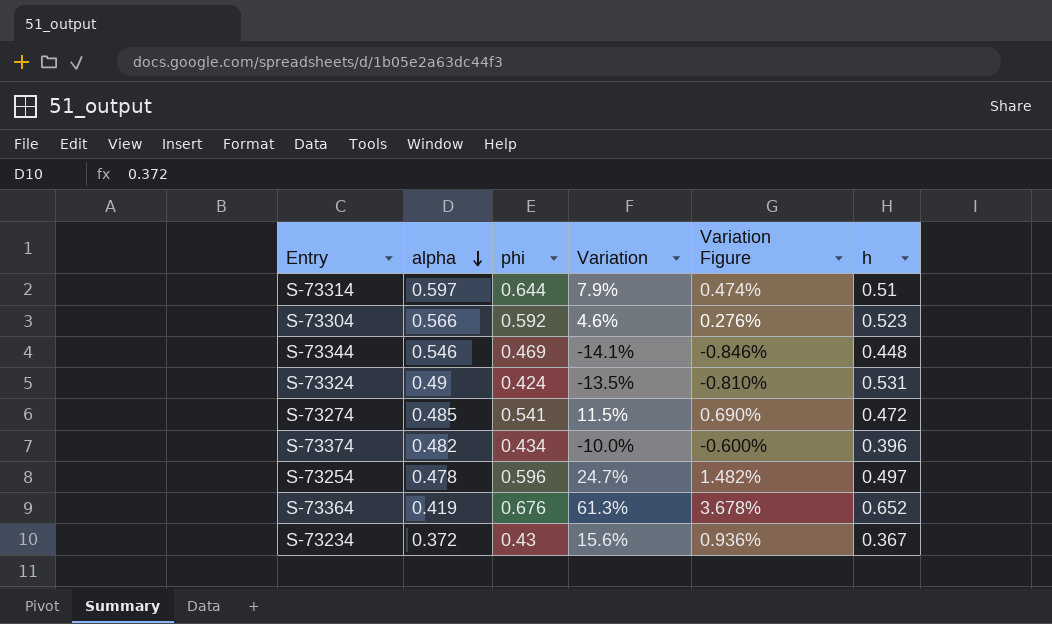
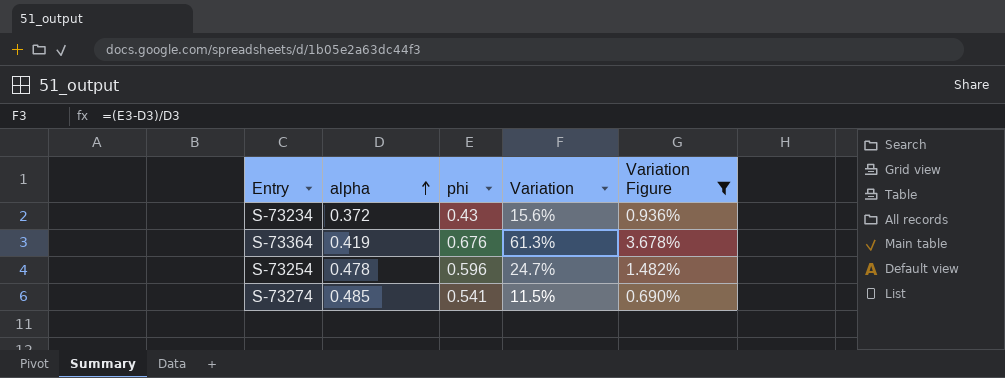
filter: none -> Variation Figure >= 0.690%
row order: alpha descending -> alpha ascending
column h | position: 6 -> none

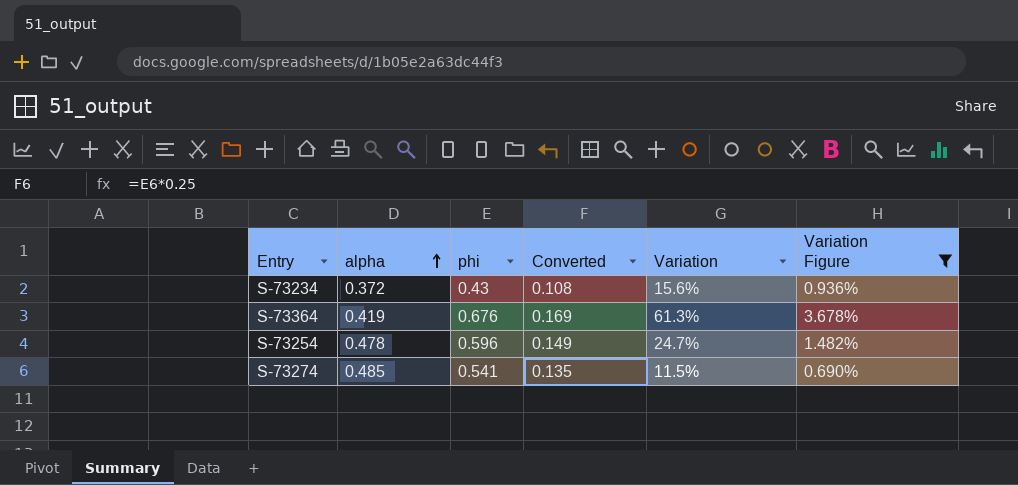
column Converted | formula: none -> [phi] * 0.25

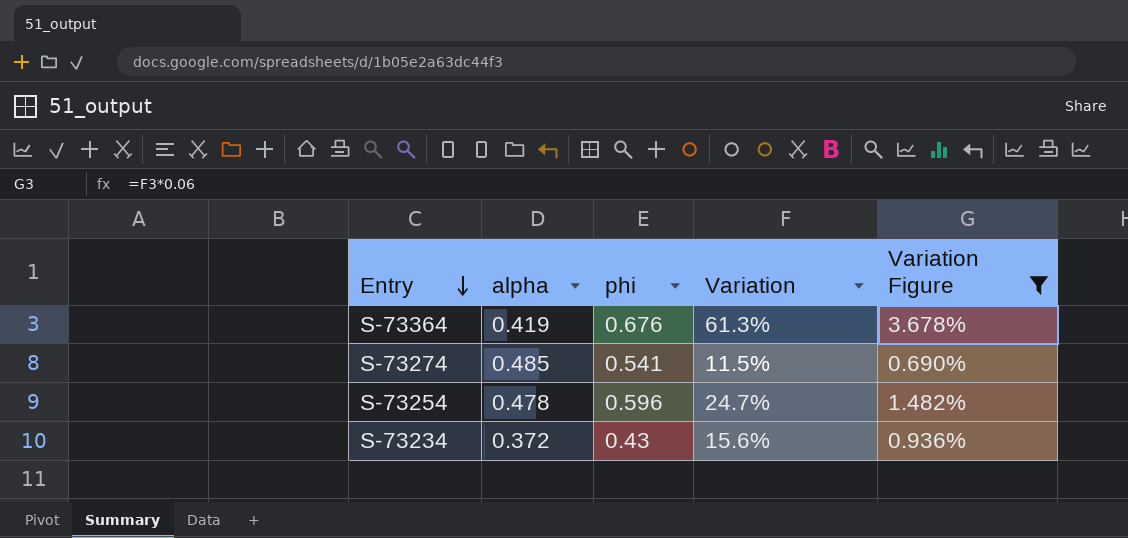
row order: alpha ascending -> Entry descending
column Converted | formula: [phi] * 0.25 -> none

